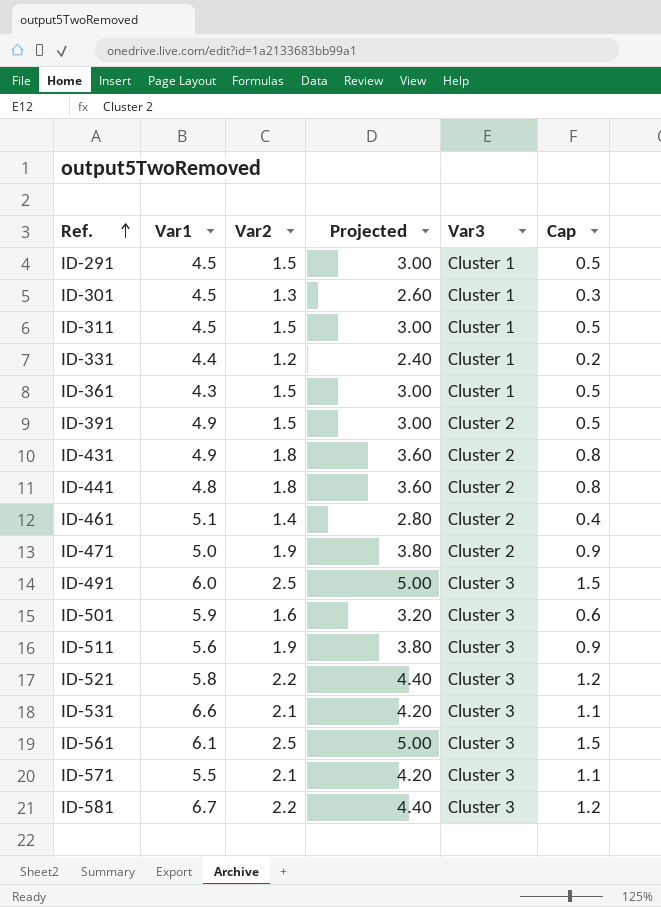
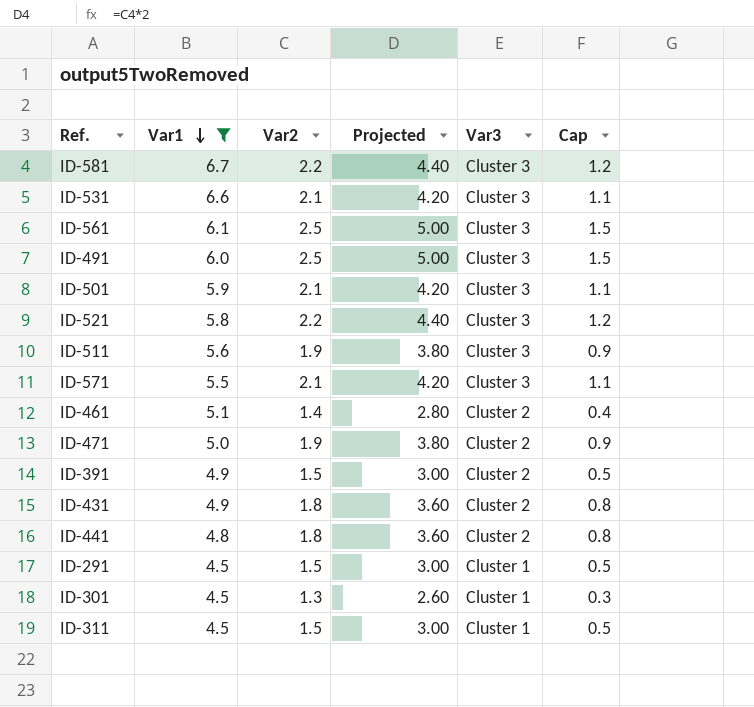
filter: none -> Var1 >= 4.5
row order: Ref. ascending -> Var1 descending
ID-501 | Var2: 1.6 -> 2.1
ID-501 | Projected: 3.20 -> 4.20
ID-501 | Cap: 0.6 -> 1.1

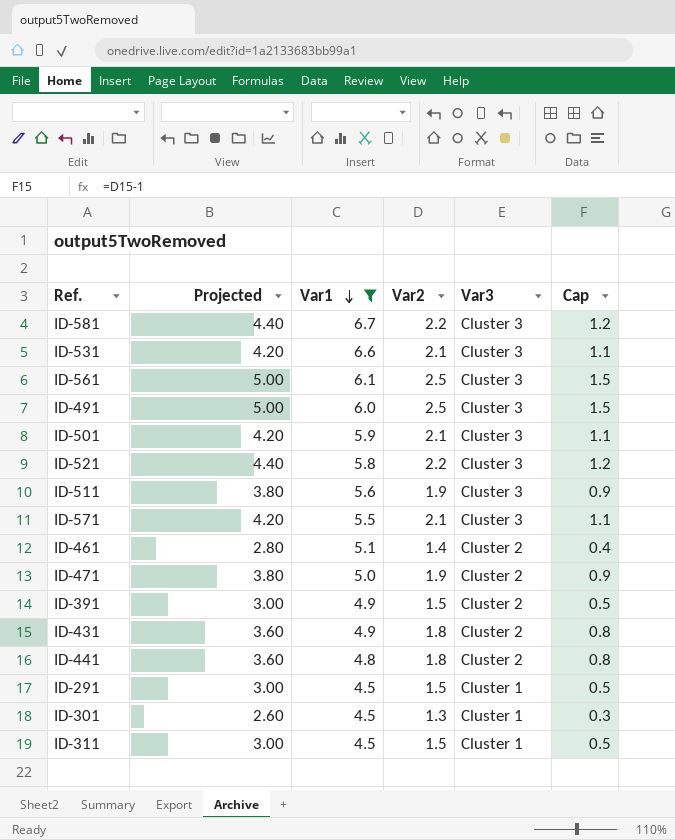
column Projected | position: 4 -> 2

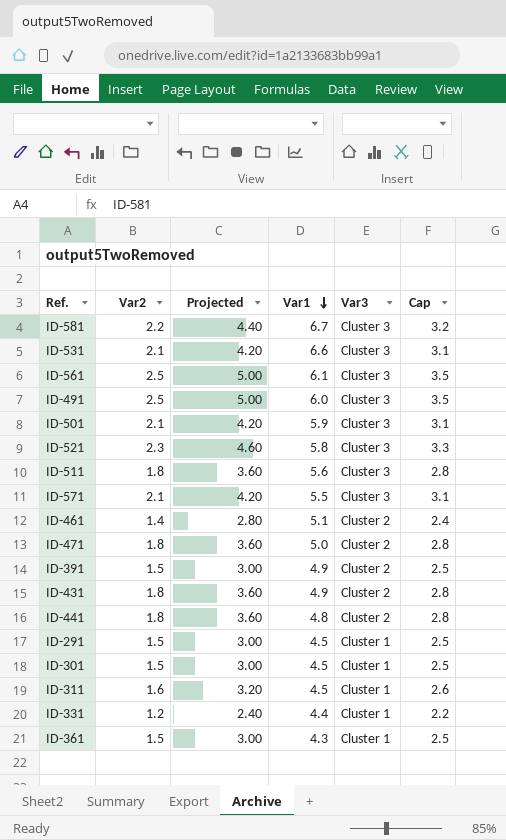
filter: Var1 >= 4.5 -> none
column Var2 | position: 4 -> 2
column Cap | formula: [Var2] - 1 -> [Var2] + 1
ID-521 | Var2: 2.2 -> 2.3
ID-521 | Projected: 4.40 -> 4.60
ID-511 | Var2: 1.9 -> 1.8
ID-511 | Projected: 3.80 -> 3.60
ID-471 | Var2: 1.9 -> 1.8
ID-471 | Projected: 3.80 -> 3.60
ID-301 | Var2: 1.3 -> 1.5
ID-301 | Projected: 2.60 -> 3.00
ID-311 | Var2: 1.5 -> 1.6
ID-311 | Projected: 3.00 -> 3.20

